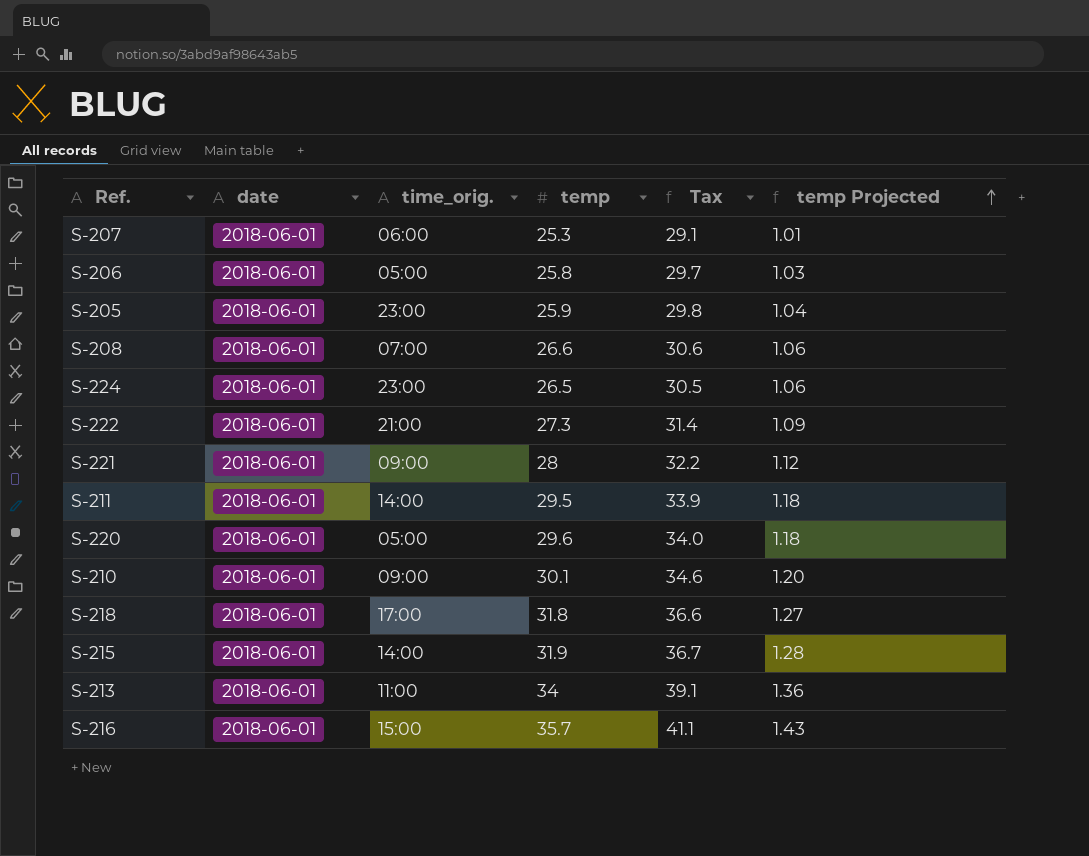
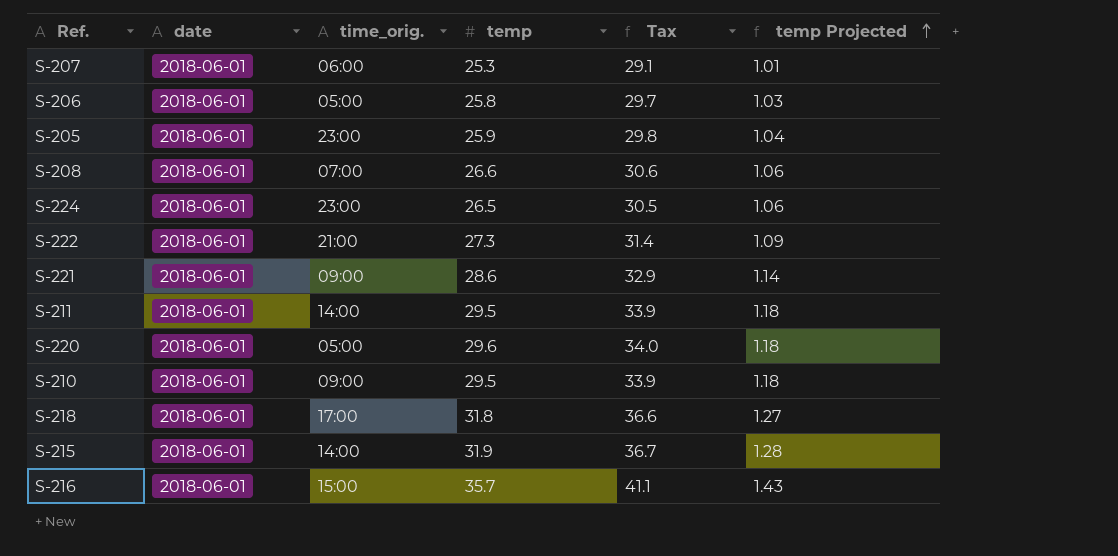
row S-213: 2018-06-01 | 11:00 | 34 | 39.1 | 1.36 -> none
S-221 | temp: 28 -> 28.6
S-221 | Tax: 32.2 -> 32.9
S-221 | temp Projected: 1.12 -> 1.14
S-210 | temp: 30.1 -> 29.5
S-210 | Tax: 34.6 -> 33.9
S-210 | temp Projected: 1.20 -> 1.18

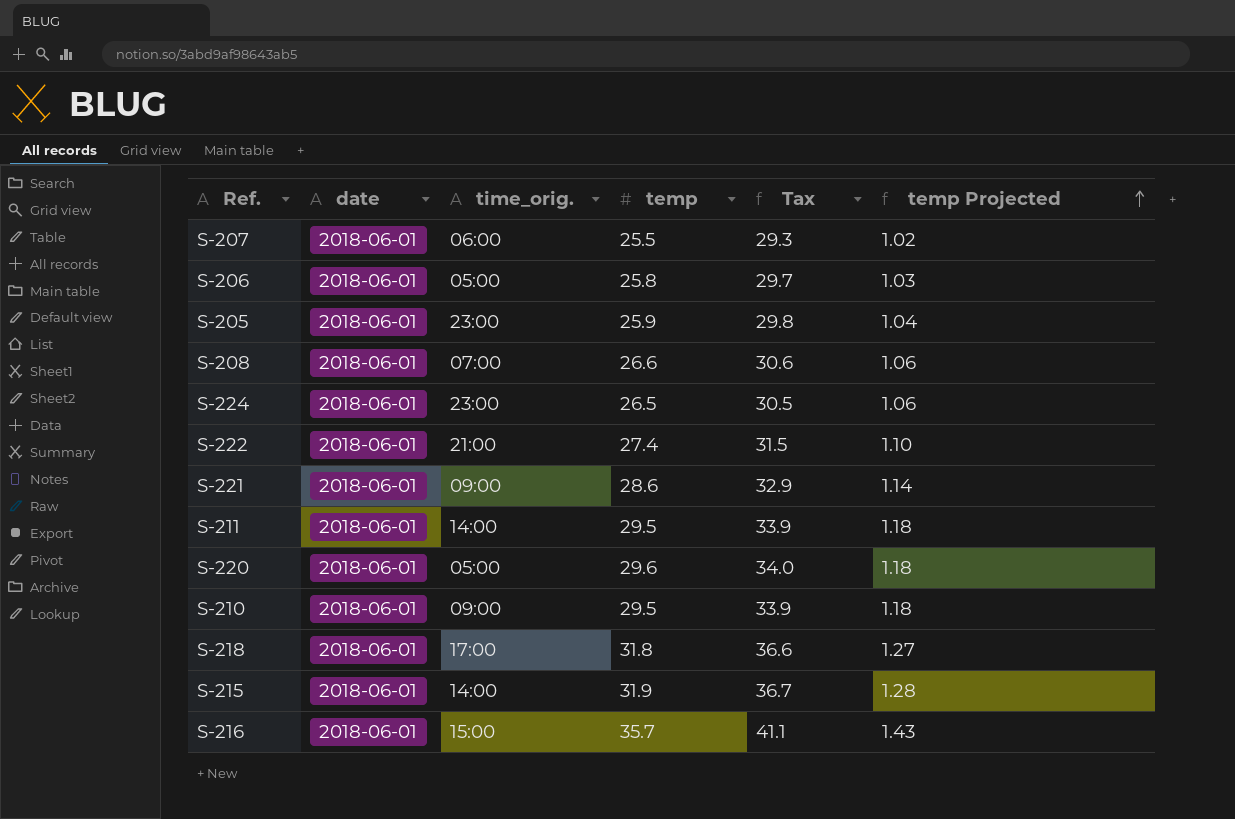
S-207 | temp: 25.3 -> 25.5
S-207 | Tax: 29.1 -> 29.3
S-207 | temp Projected: 1.01 -> 1.02
S-222 | temp: 27.3 -> 27.4
S-222 | Tax: 31.4 -> 31.5
S-222 | temp Projected: 1.09 -> 1.10

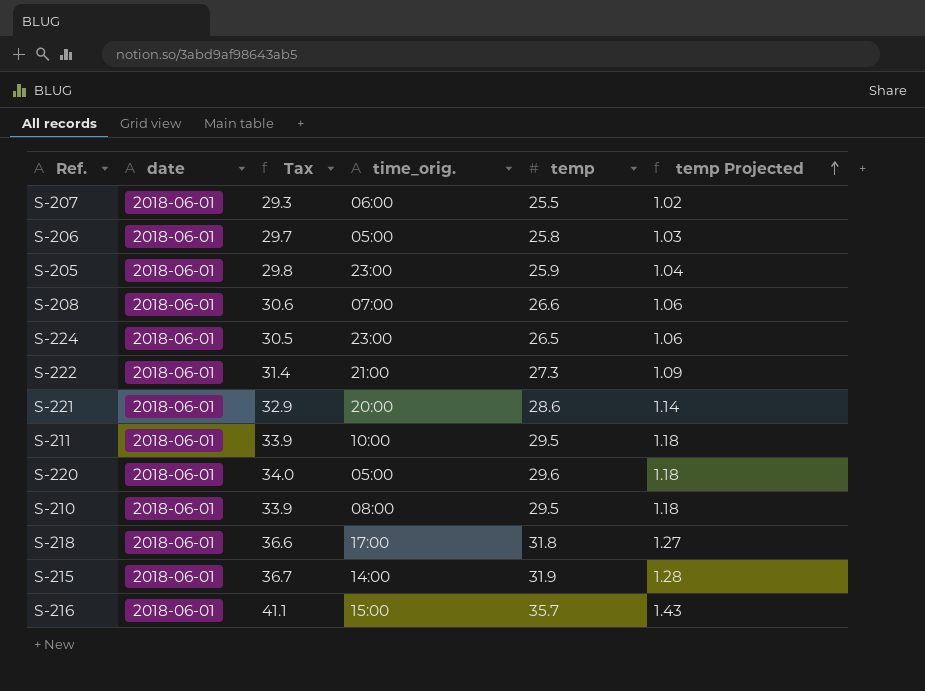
column Tax | position: 5 -> 3
S-222 | Tax: 31.5 -> 31.4
S-222 | temp: 27.4 -> 27.3
S-222 | temp Projected: 1.10 -> 1.09
S-221 | time_orig.: 09:00 -> 20:00
S-211 | time_orig.: 14:00 -> 10:00
S-210 | time_orig.: 09:00 -> 08:00

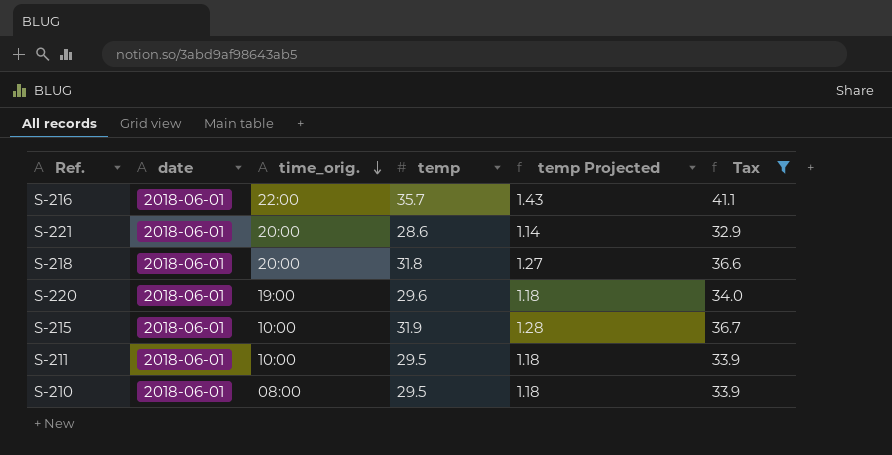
filter: none -> Tax >= 32.9
row order: temp Projected ascending -> time_orig. descending
column Tax | position: 3 -> 6
S-216 | time_orig.: 15:00 -> 22:00
S-218 | time_orig.: 17:00 -> 20:00
S-220 | time_orig.: 05:00 -> 19:00
S-215 | time_orig.: 14:00 -> 10:00

